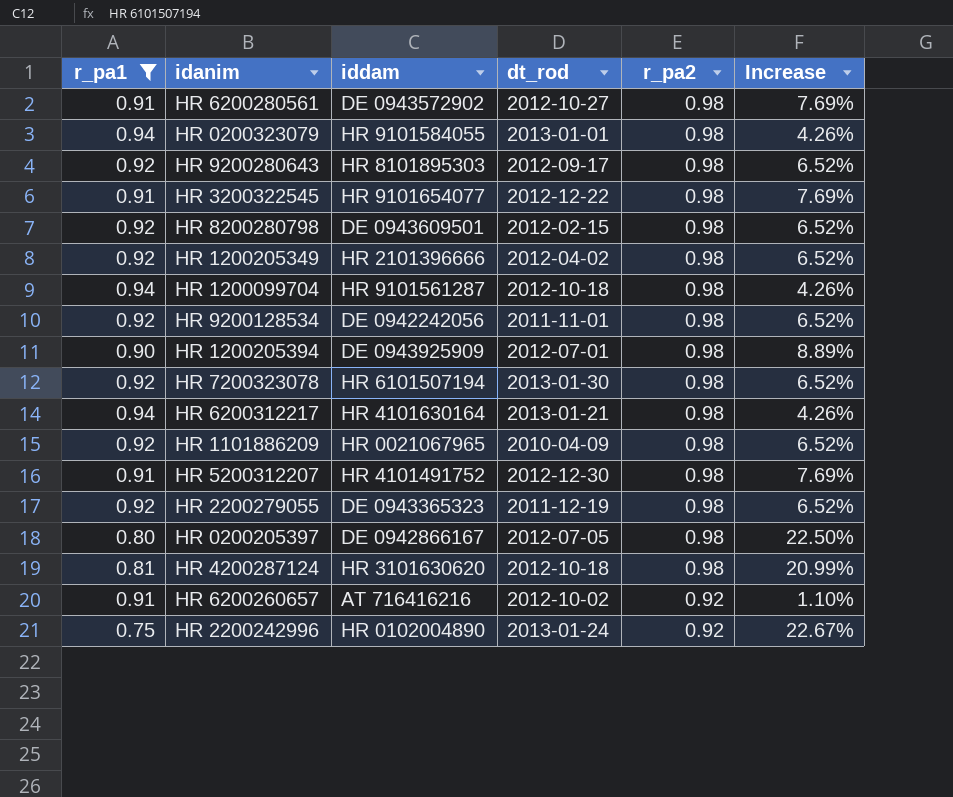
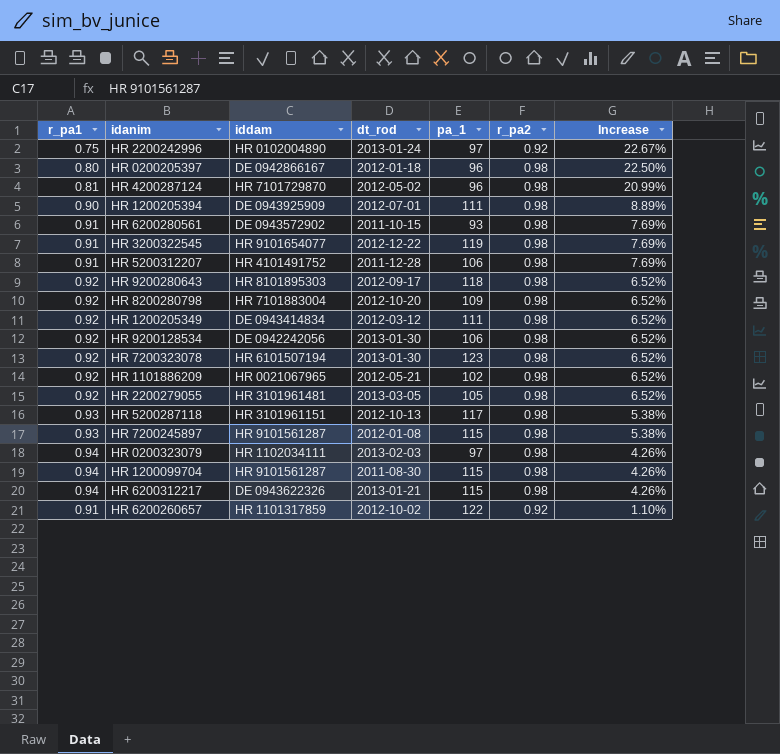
filter: r_pa1 != 0.93 -> none
row order: r_pa2 descending -> Increase descending
column pa_1 | position: none -> 5
HR 0200205397 | dt_rod: 2012-07-05 -> 2012-01-18
HR 4200287124 | iddam: HR 3101630620 -> HR 7101729870
HR 4200287124 | dt_rod: 2012-10-18 -> 2012-05-02
HR 6200280561 | dt_rod: 2012-10-27 -> 2011-10-15
HR 5200312207 | dt_rod: 2012-12-30 -> 2011-12-28
HR 8200280798 | iddam: DE 0943609501 -> HR 7101883004
HR 8200280798 | dt_rod: 2012-02-15 -> 2012-10-20
HR 1200205349 | iddam: HR 2101396666 -> DE 0943414834
HR 1200205349 | dt_rod: 2012-04-02 -> 2012-03-12
HR 9200128534 | dt_rod: 2011-11-01 -> 2013-01-30
HR 1101886209 | dt_rod: 2010-04-09 -> 2012-05-21
HR 2200279055 | iddam: DE 0943365323 -> HR 3101961481
HR 2200279055 | dt_rod: 2011-12-19 -> 2013-03-05
HR 0200323079 | iddam: HR 9101584055 -> HR 1102034111
HR 0200323079 | dt_rod: 2013-01-01 -> 2013-02-03
HR 1200099704 | dt_rod: 2012-10-18 -> 2011-08-30
HR 6200312217 | iddam: HR 4101630164 -> DE 0943622326
HR 6200260657 | iddam: AT 716416216 -> HR 1101317859

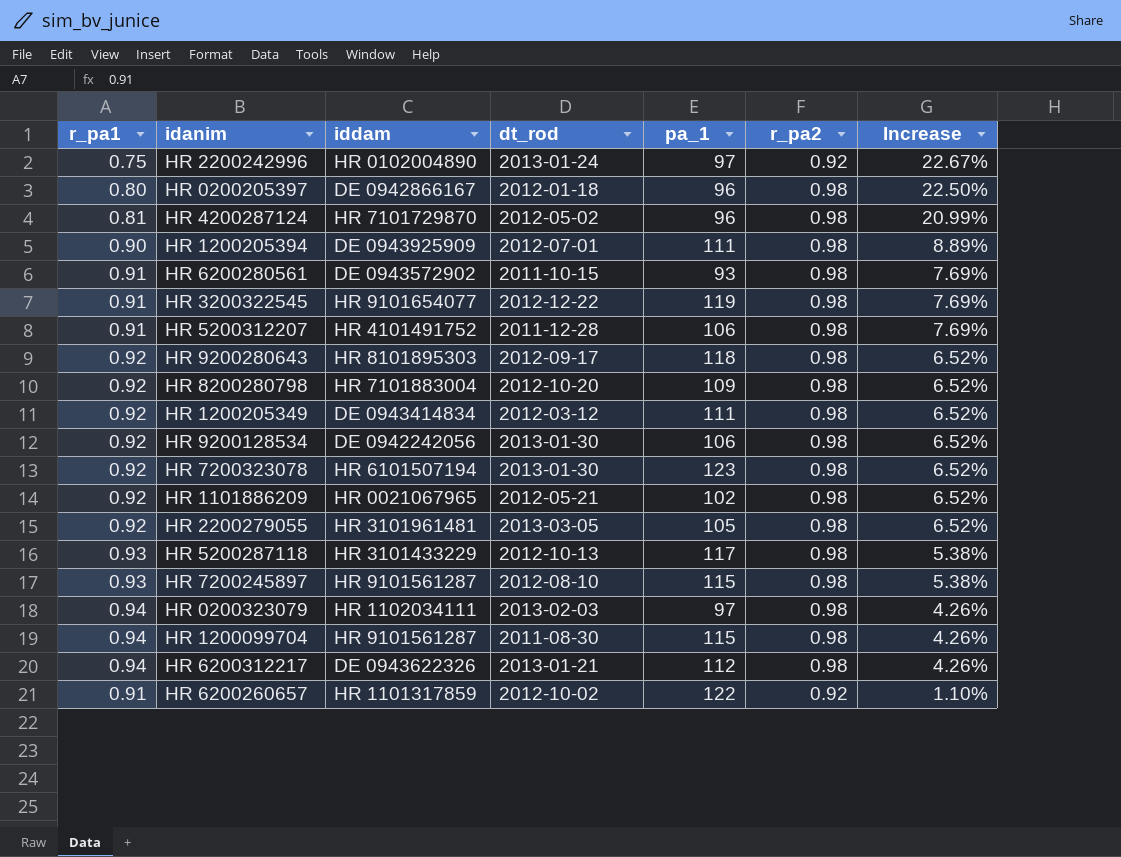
HR 5200287118 | iddam: HR 3101961151 -> HR 3101433229
HR 7200245897 | dt_rod: 2012-01-08 -> 2012-08-10
HR 6200312217 | pa_1: 115 -> 112

